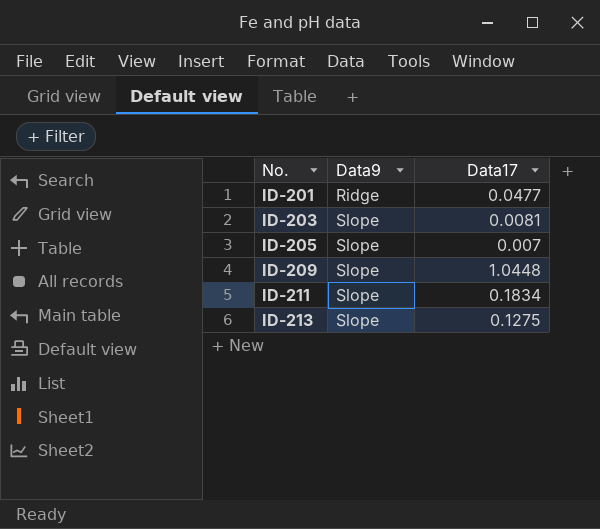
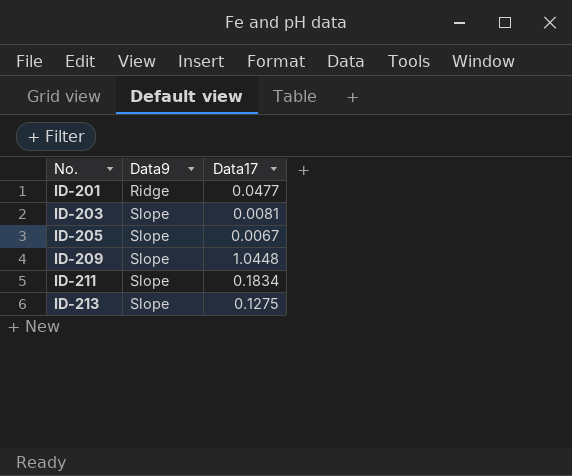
ID-205 | Data17: 0.007 -> 0.0067

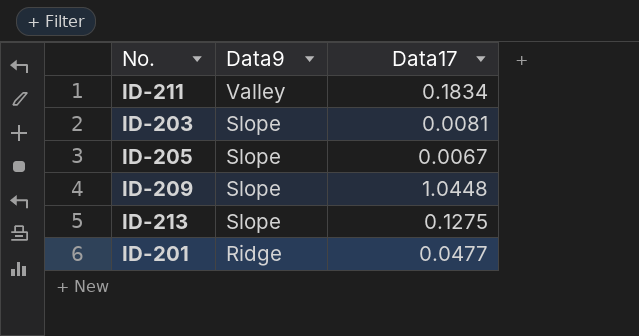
row order: No. ascending -> Data9 descending
ID-211 | Data9: Slope -> Valley

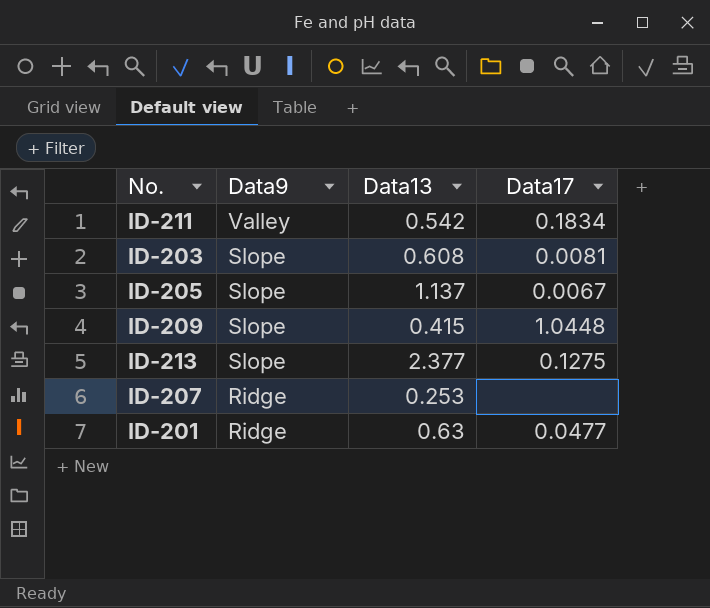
column Data13 | position: none -> 3
row ID-207: none -> Ridge | 0.253 | none

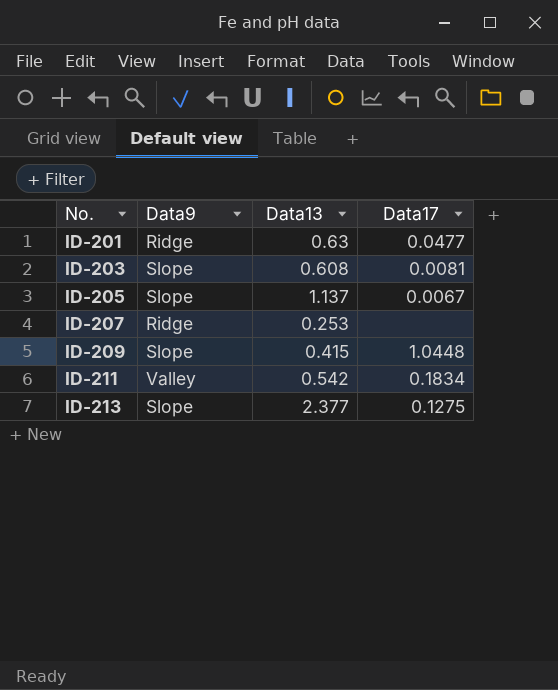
row order: Data9 descending -> No. ascending

